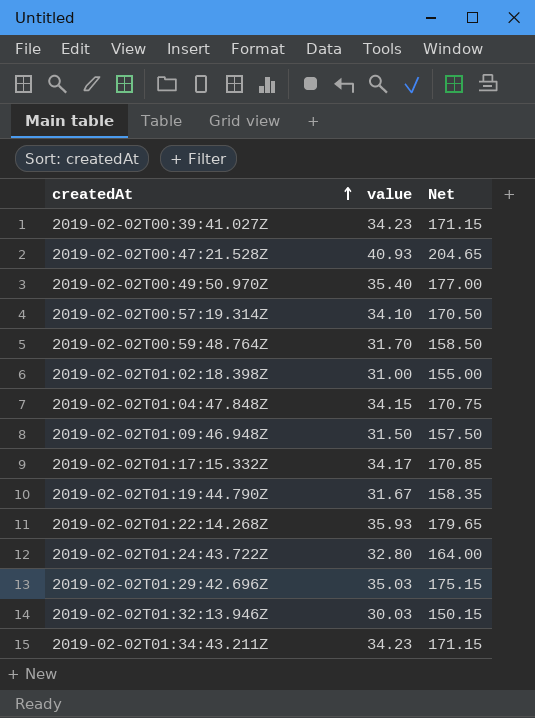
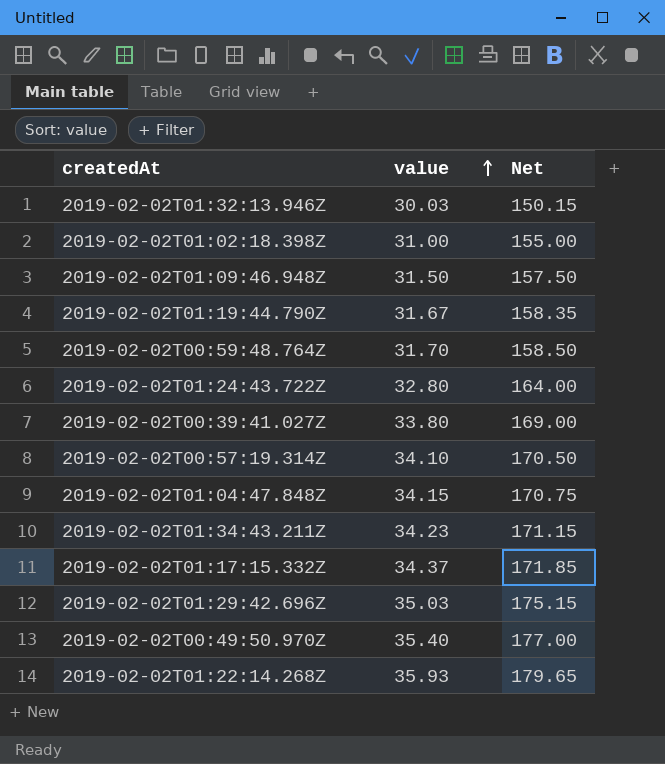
row order: createdAt ascending -> value ascending
row 2019-02-02T00:47:21.528Z: 40.93 | 204.65 -> none
2019-02-02T00:39:41.027Z | value: 34.23 -> 33.80
2019-02-02T00:39:41.027Z | Net: 171.15 -> 169.00
2019-02-02T01:17:15.332Z | value: 34.17 -> 34.37
2019-02-02T01:17:15.332Z | Net: 170.85 -> 171.85

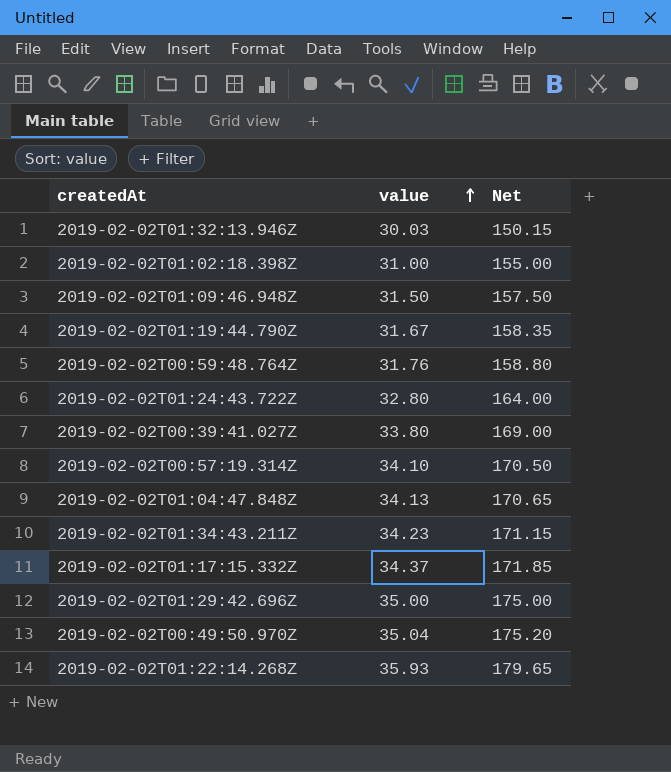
2019-02-02T00:59:48.764Z | value: 31.70 -> 31.76
2019-02-02T00:59:48.764Z | Net: 158.50 -> 158.80
2019-02-02T01:04:47.848Z | value: 34.15 -> 34.13
2019-02-02T01:04:47.848Z | Net: 170.75 -> 170.65
2019-02-02T01:29:42.696Z | value: 35.03 -> 35.00
2019-02-02T01:29:42.696Z | Net: 175.15 -> 175.00
2019-02-02T00:49:50.970Z | value: 35.40 -> 35.04
2019-02-02T00:49:50.970Z | Net: 177.00 -> 175.20

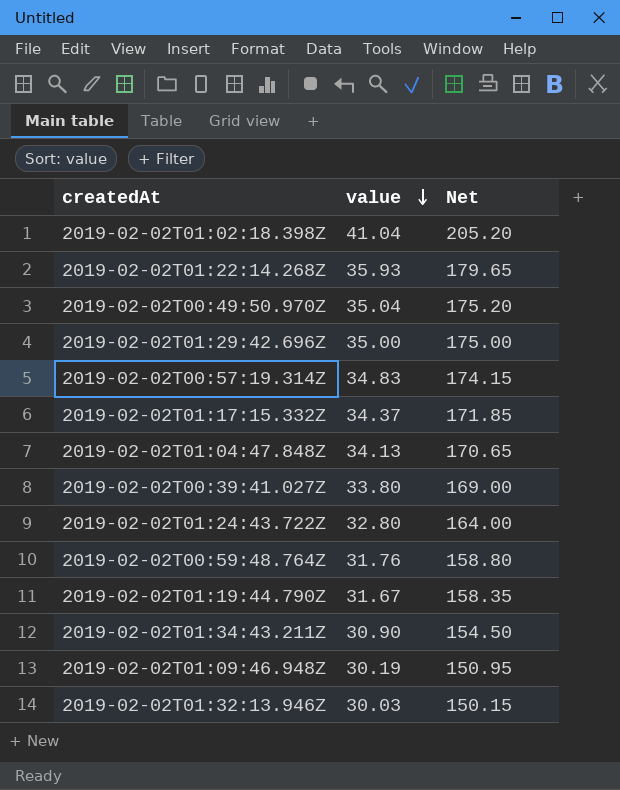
row order: value ascending -> value descending
2019-02-02T01:02:18.398Z | value: 31.00 -> 41.04
2019-02-02T01:02:18.398Z | Net: 155.00 -> 205.20
2019-02-02T00:57:19.314Z | value: 34.10 -> 34.83
2019-02-02T00:57:19.314Z | Net: 170.50 -> 174.15
2019-02-02T01:34:43.211Z | value: 34.23 -> 30.90
2019-02-02T01:34:43.211Z | Net: 171.15 -> 154.50
2019-02-02T01:09:46.948Z | value: 31.50 -> 30.19
2019-02-02T01:09:46.948Z | Net: 157.50 -> 150.95

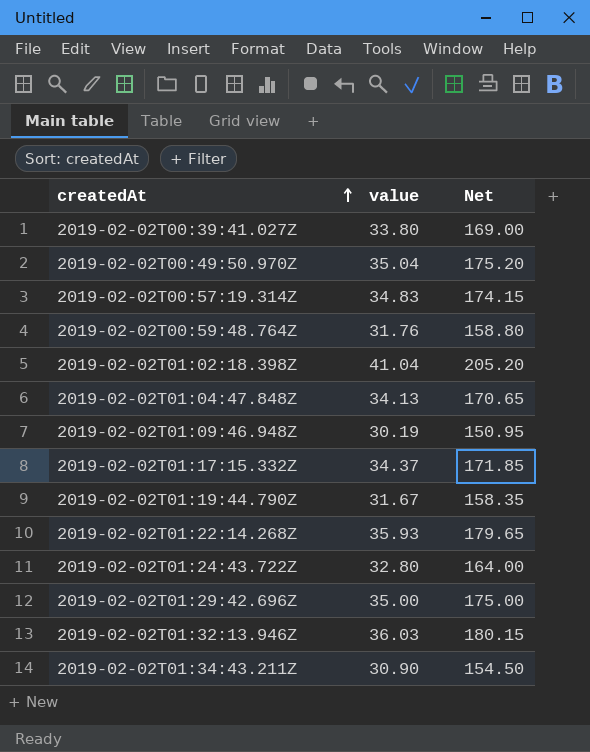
row order: value descending -> createdAt ascending
2019-02-02T01:32:13.946Z | value: 30.03 -> 36.03
2019-02-02T01:32:13.946Z | Net: 150.15 -> 180.15

